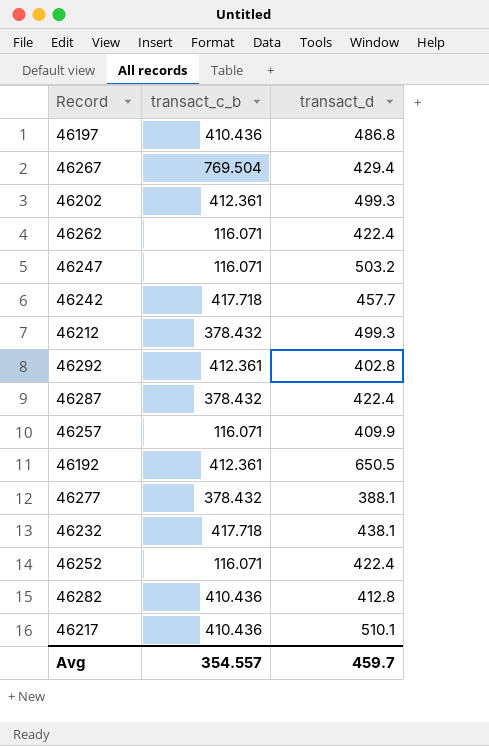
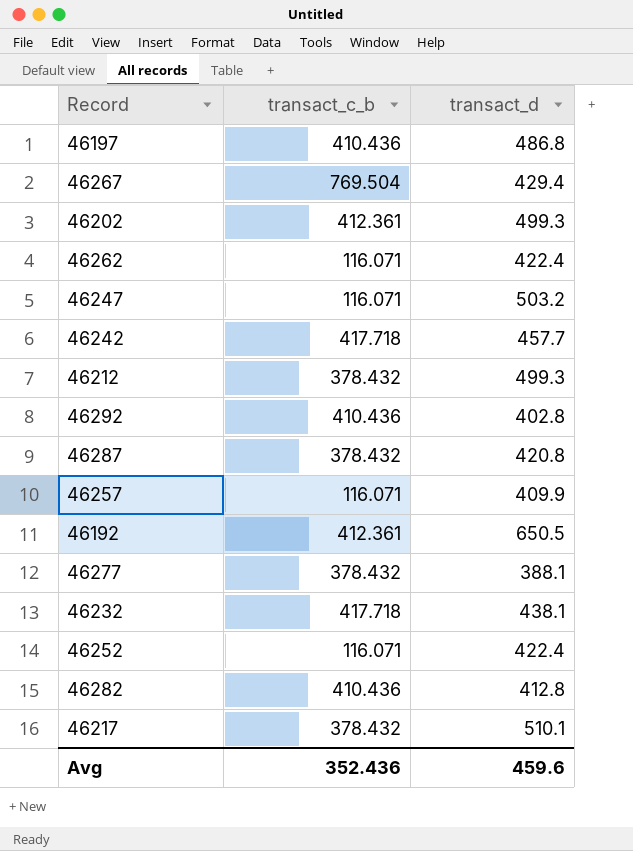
46292 | transact_c_b: 412.361 -> 410.436
46287 | transact_d: 422.4 -> 420.8
46217 | transact_c_b: 410.436 -> 378.432
Avg | transact_c_b: 354.557 -> 352.436
Avg | transact_d: 459.7 -> 459.6

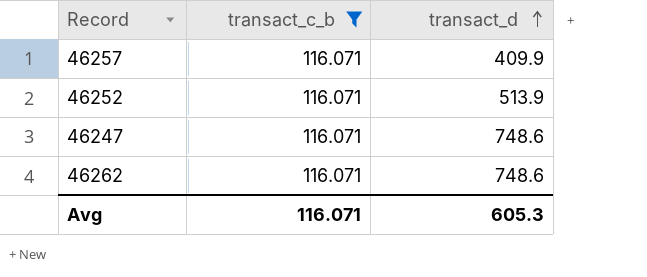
filter: none -> transact_c_b = 116.071
row order: none -> transact_d ascending
46252 | transact_d: 422.4 -> 513.9
46247 | transact_d: 503.2 -> 748.6
46262 | transact_d: 422.4 -> 748.6
Avg | transact_c_b: 352.436 -> 116.071
Avg | transact_d: 459.6 -> 605.3

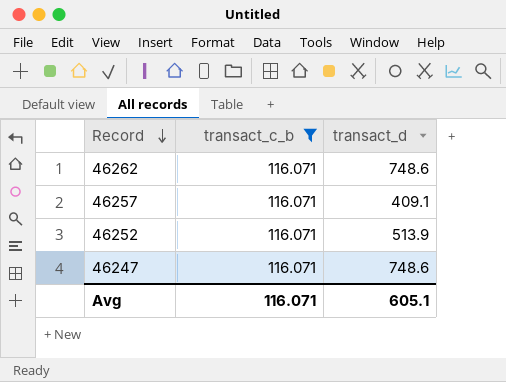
row order: transact_d ascending -> Record descending
46257 | transact_d: 409.9 -> 409.1
Avg | transact_d: 605.3 -> 605.1

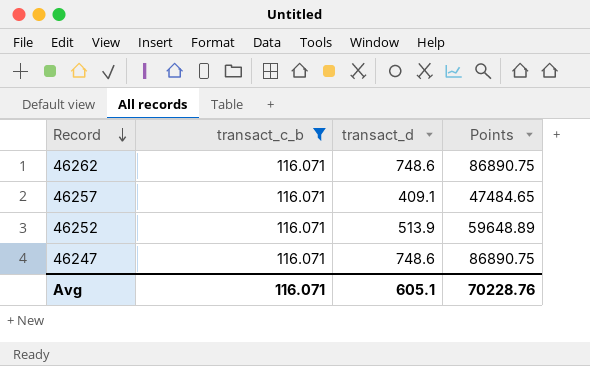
column Points | formula: none -> [transact_c_b] * [transact_d]

